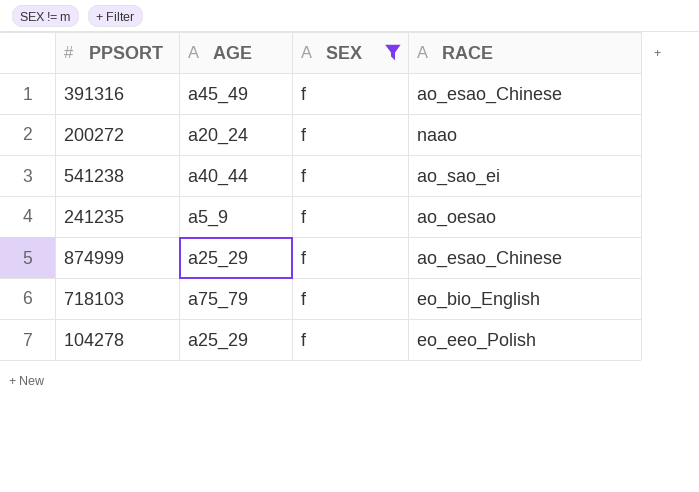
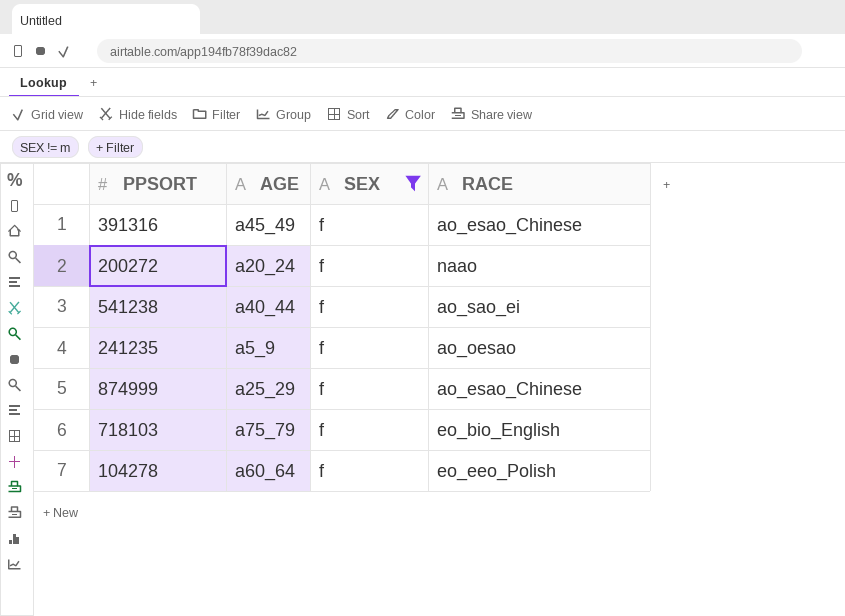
104278 | AGE: a25_29 -> a60_64

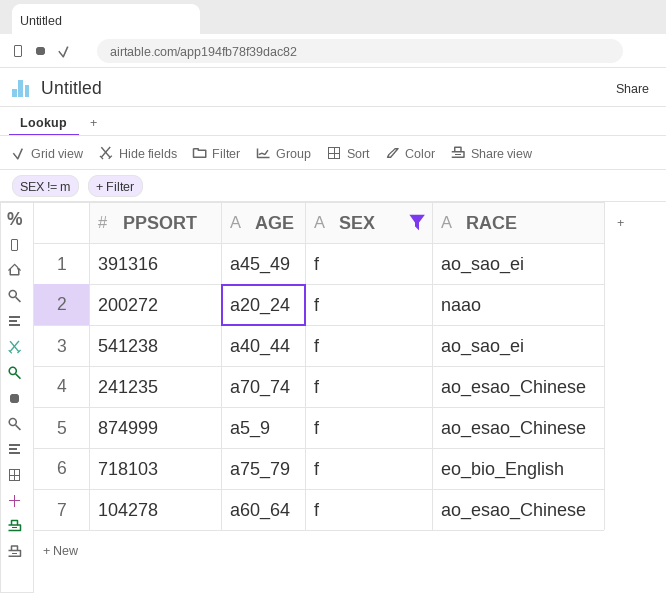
391316 | RACE: ao_esao_Chinese -> ao_sao_ei
241235 | AGE: a5_9 -> a70_74
241235 | RACE: ao_oesao -> ao_esao_Chinese
874999 | AGE: a25_29 -> a5_9
104278 | RACE: eo_eeo_Polish -> ao_esao_Chinese

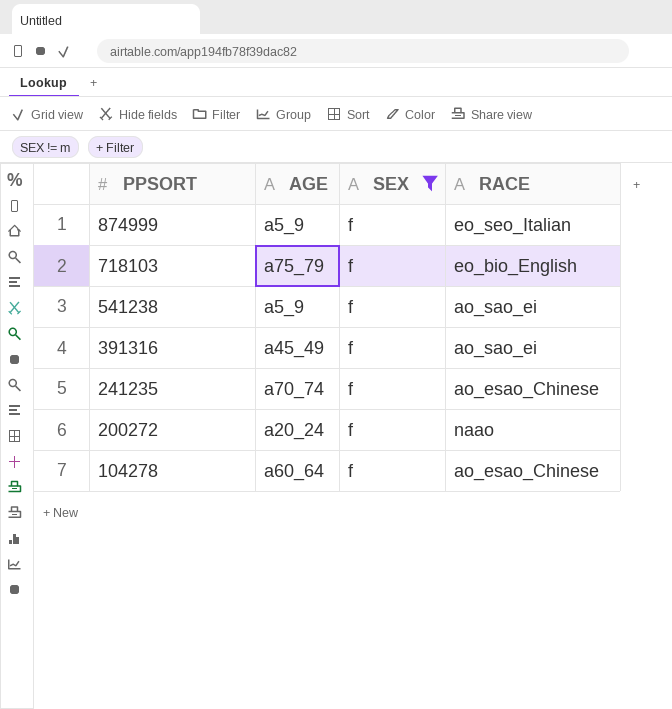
row order: none -> PPSORT descending
874999 | RACE: ao_esao_Chinese -> eo_seo_Italian
541238 | AGE: a40_44 -> a5_9

